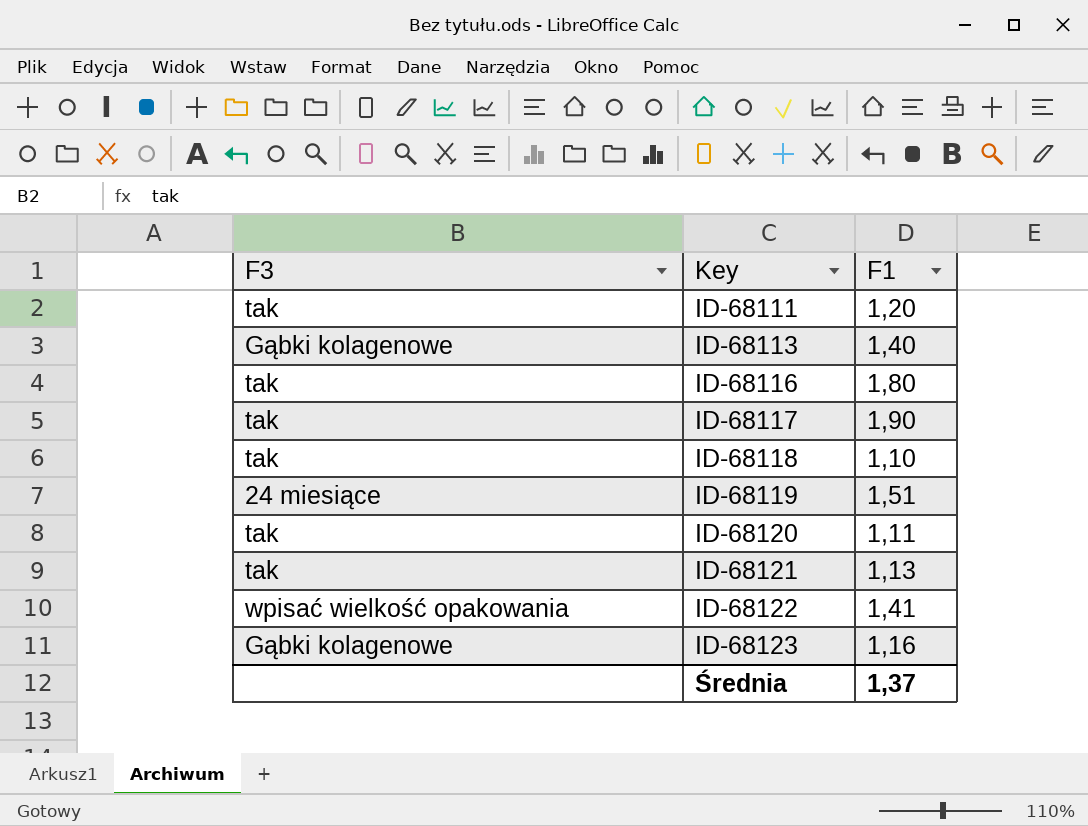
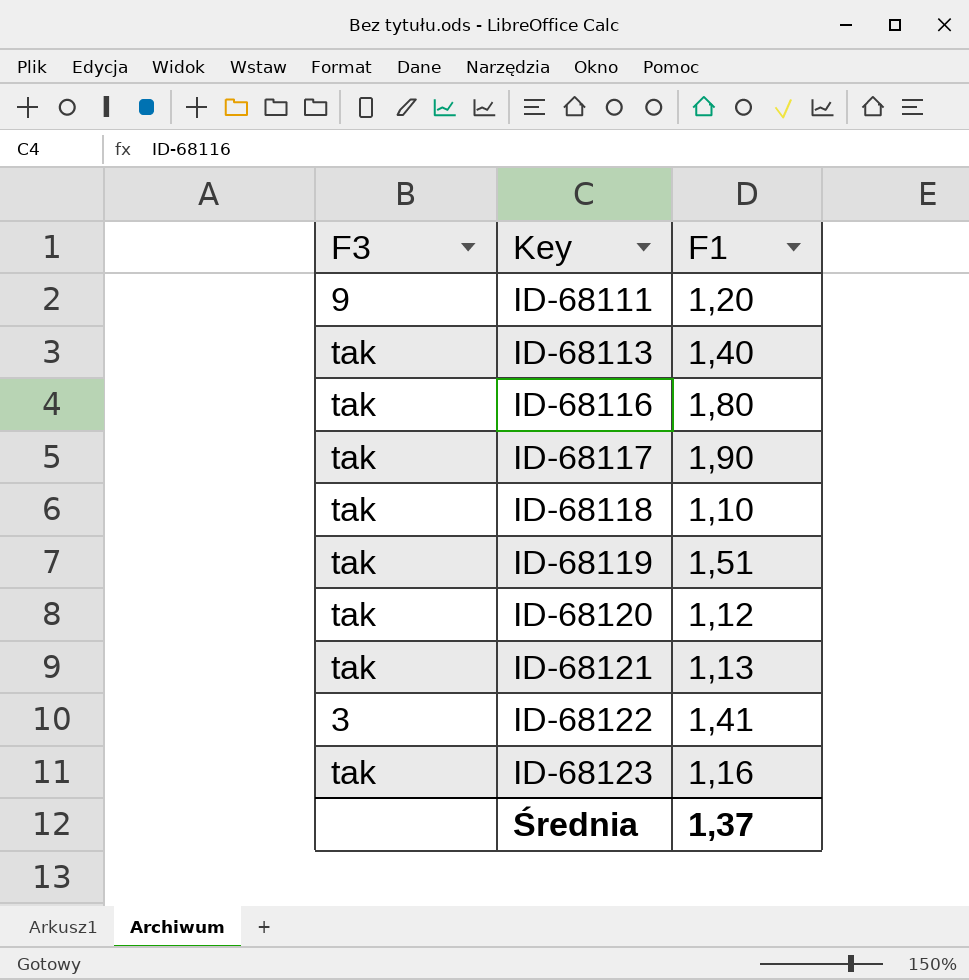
ID-68111 | F3: tak -> 9
ID-68113 | F3: Gąbki kolagenowe -> tak
ID-68119 | F3: 24 miesiące -> tak
ID-68120 | F1: 1,11 -> 1,12
ID-68122 | F3: wpisać wielkość opakowania -> 3
ID-68123 | F3: Gąbki kolagenowe -> tak

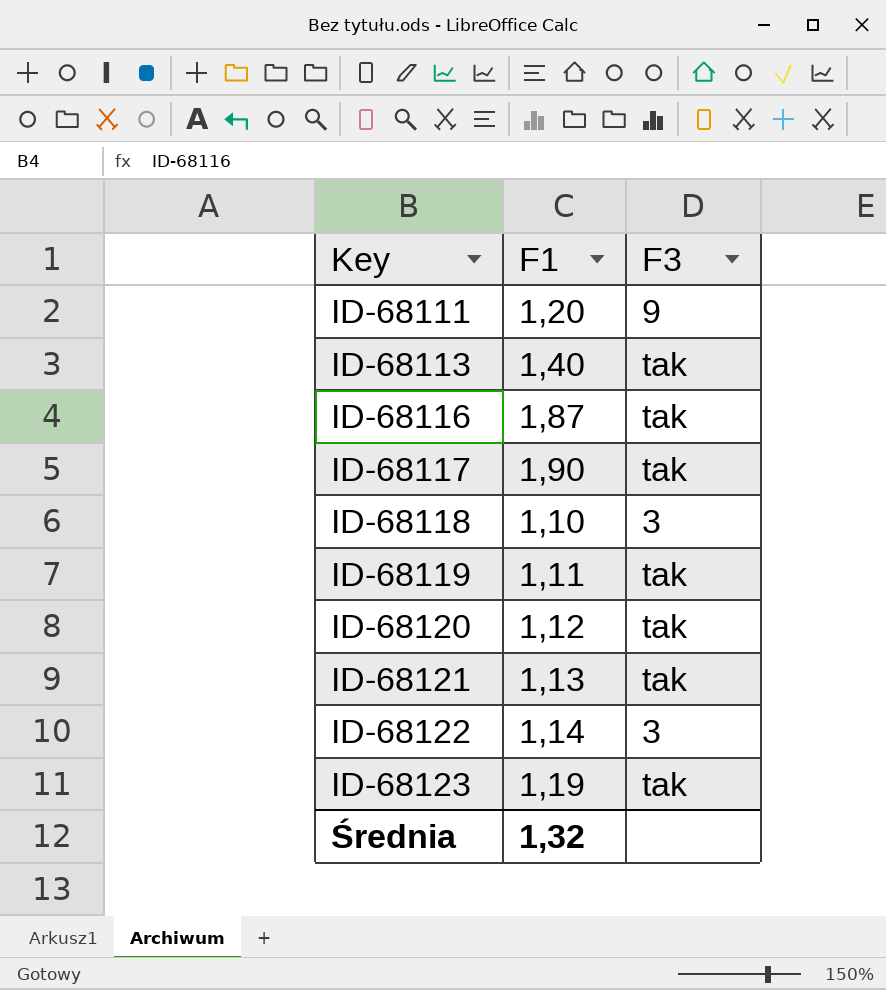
column F3 | position: 1 -> 3
ID-68116 | F1: 1,80 -> 1,87
ID-68118 | F3: tak -> 3
ID-68119 | F1: 1,51 -> 1,11
ID-68122 | F1: 1,41 -> 1,14
ID-68123 | F1: 1,16 -> 1,19
Średnia | F1: 1,37 -> 1,32

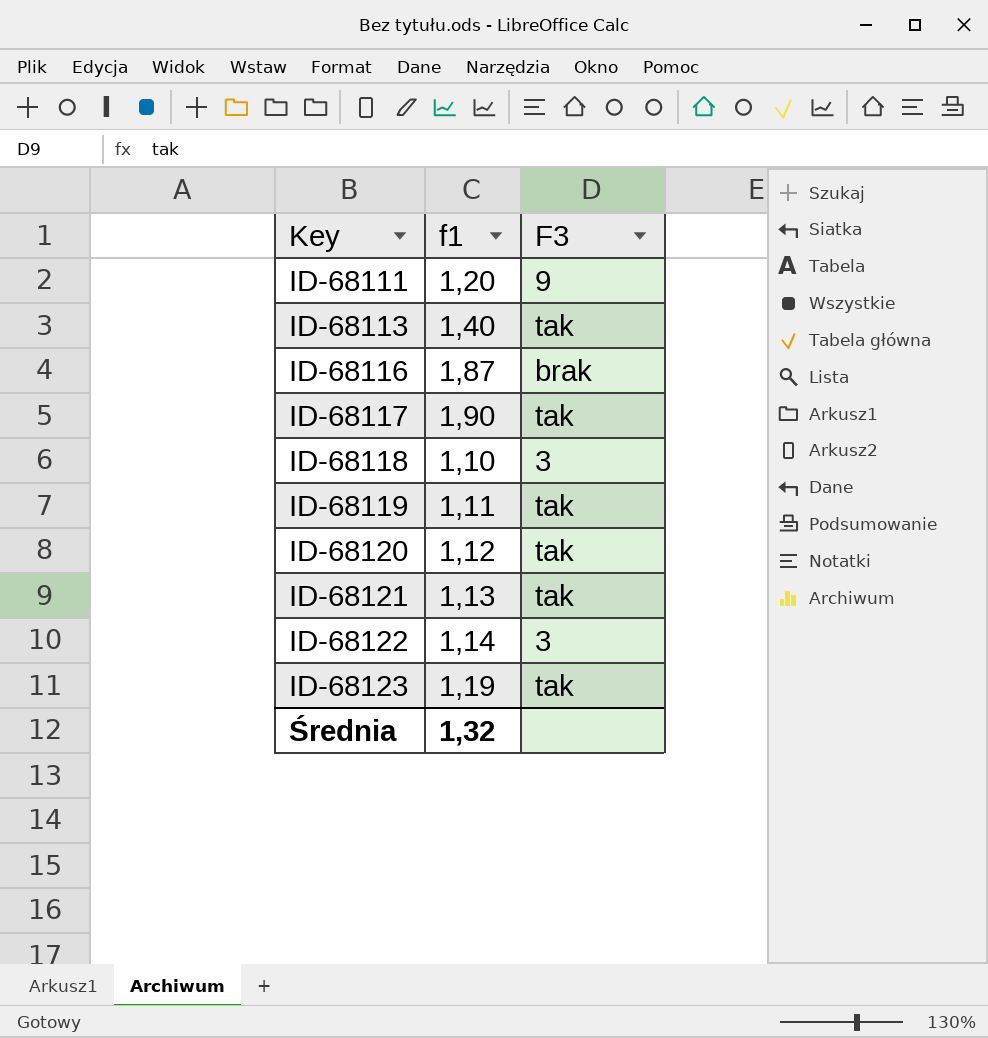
column name: F1 -> f1
ID-68116 | F3: tak -> brak

